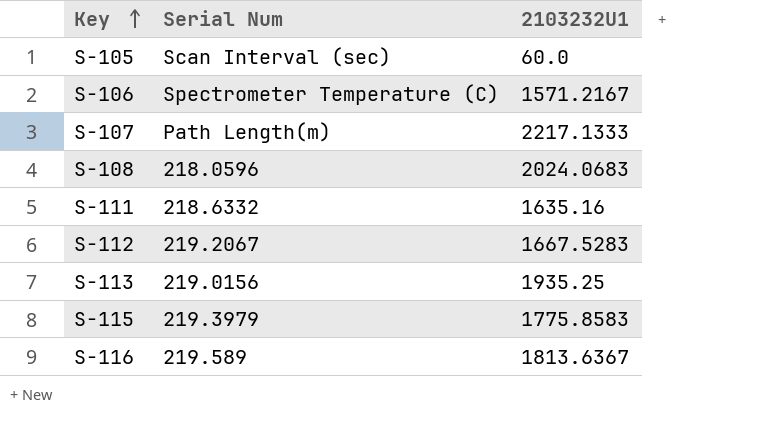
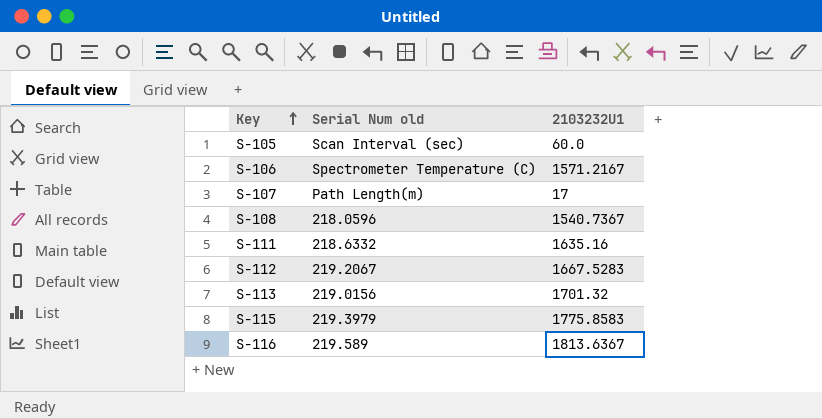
column name: Serial Num -> Serial Num old
S-107 | 2103232U1: 2217.1333 -> 17
S-108 | 2103232U1: 2024.0683 -> 1540.7367
S-113 | 2103232U1: 1935.25 -> 1701.32

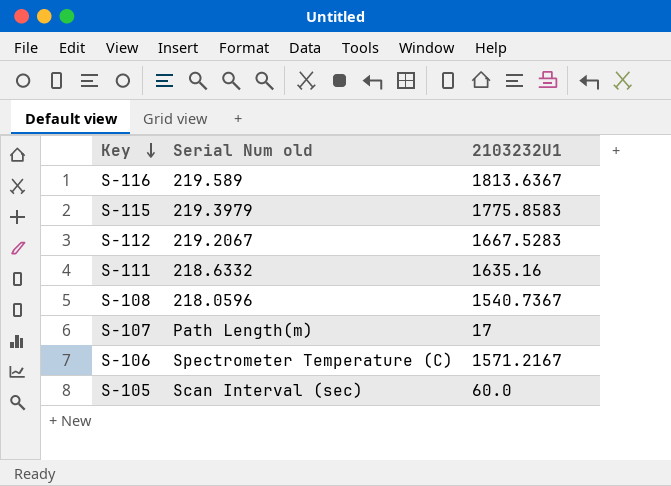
row order: Key ascending -> Key descending
row S-113: 219.0156 | 1701.32 -> none

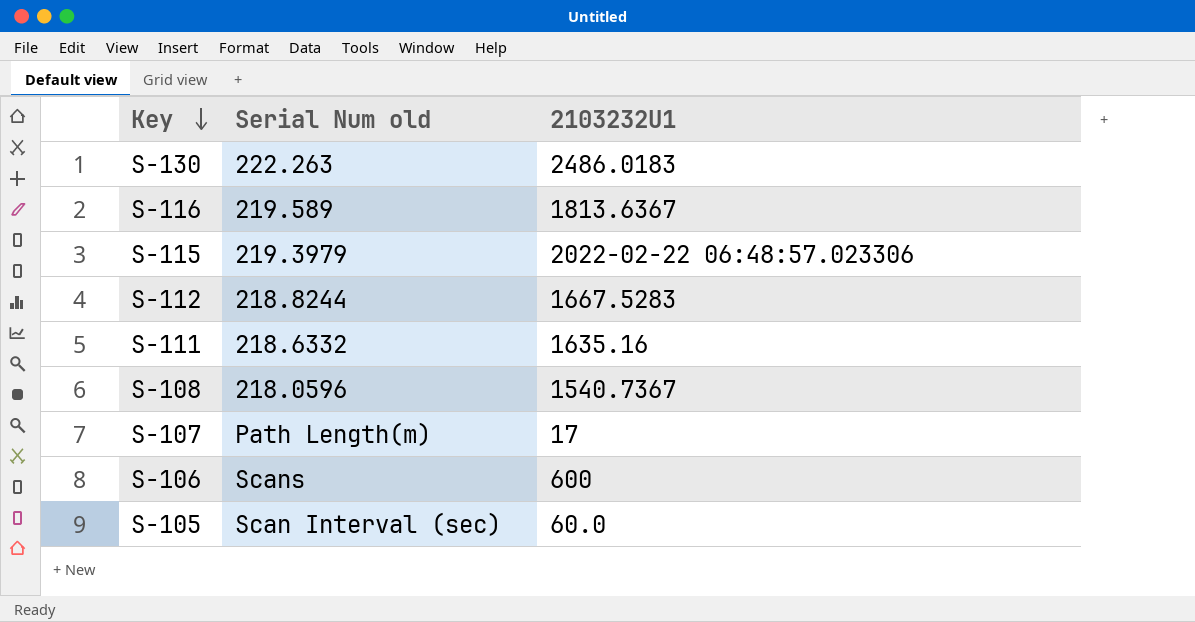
row S-130: none -> 222.263 | 2486.0183
S-115 | 2103232U1: 1775.8583 -> 2022-02-22 06:48:57.023306
S-112 | Serial Num old: 219.2067 -> 218.8244
S-106 | Serial Num old: Spectrometer Temperature (C) -> Scans
S-106 | 2103232U1: 1571.2167 -> 600

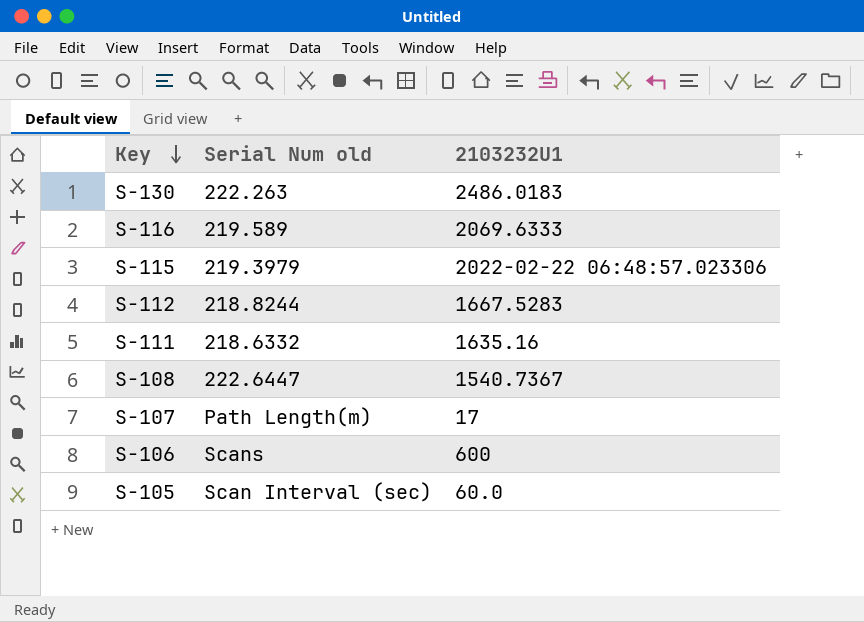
S-116 | 2103232U1: 1813.6367 -> 2069.6333
S-108 | Serial Num old: 218.0596 -> 222.6447

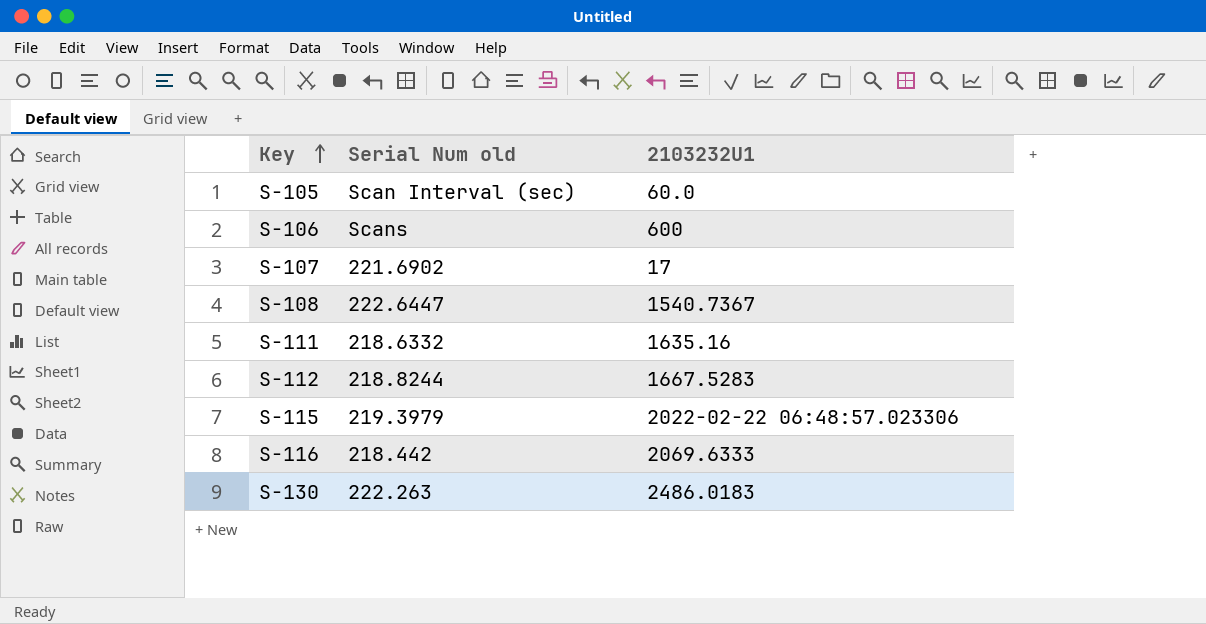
row order: Key descending -> Key ascending
S-107 | Serial Num old: Path Length(m) -> 221.6902
S-116 | Serial Num old: 219.589 -> 218.442

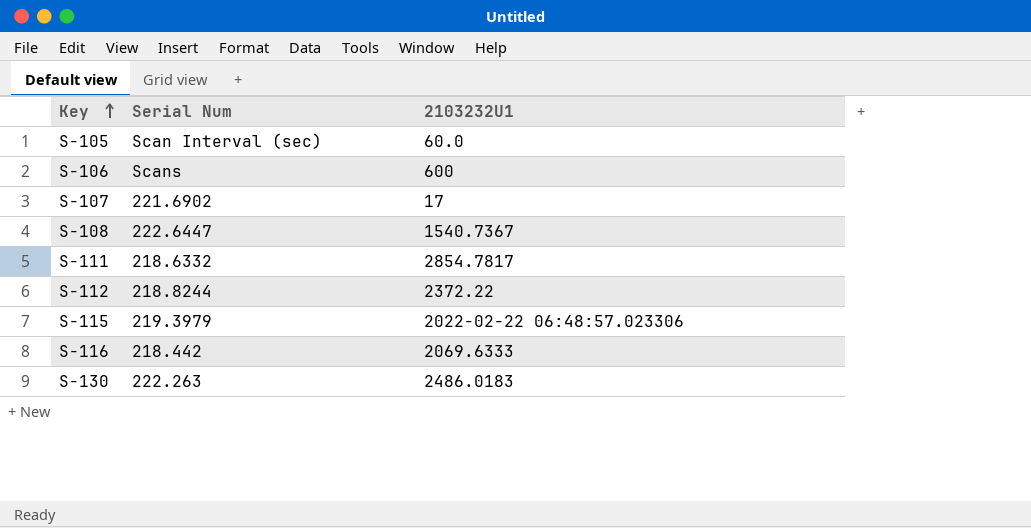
column name: Serial Num old -> Serial Num
S-111 | 2103232U1: 1635.16 -> 2854.7817
S-112 | 2103232U1: 1667.5283 -> 2372.22

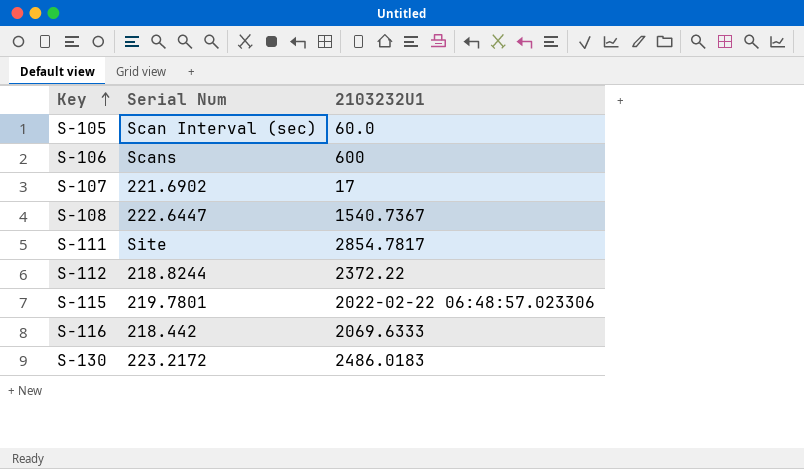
S-111 | Serial Num: 218.6332 -> Site
S-115 | Serial Num: 219.3979 -> 219.7801
S-130 | Serial Num: 222.263 -> 223.2172

